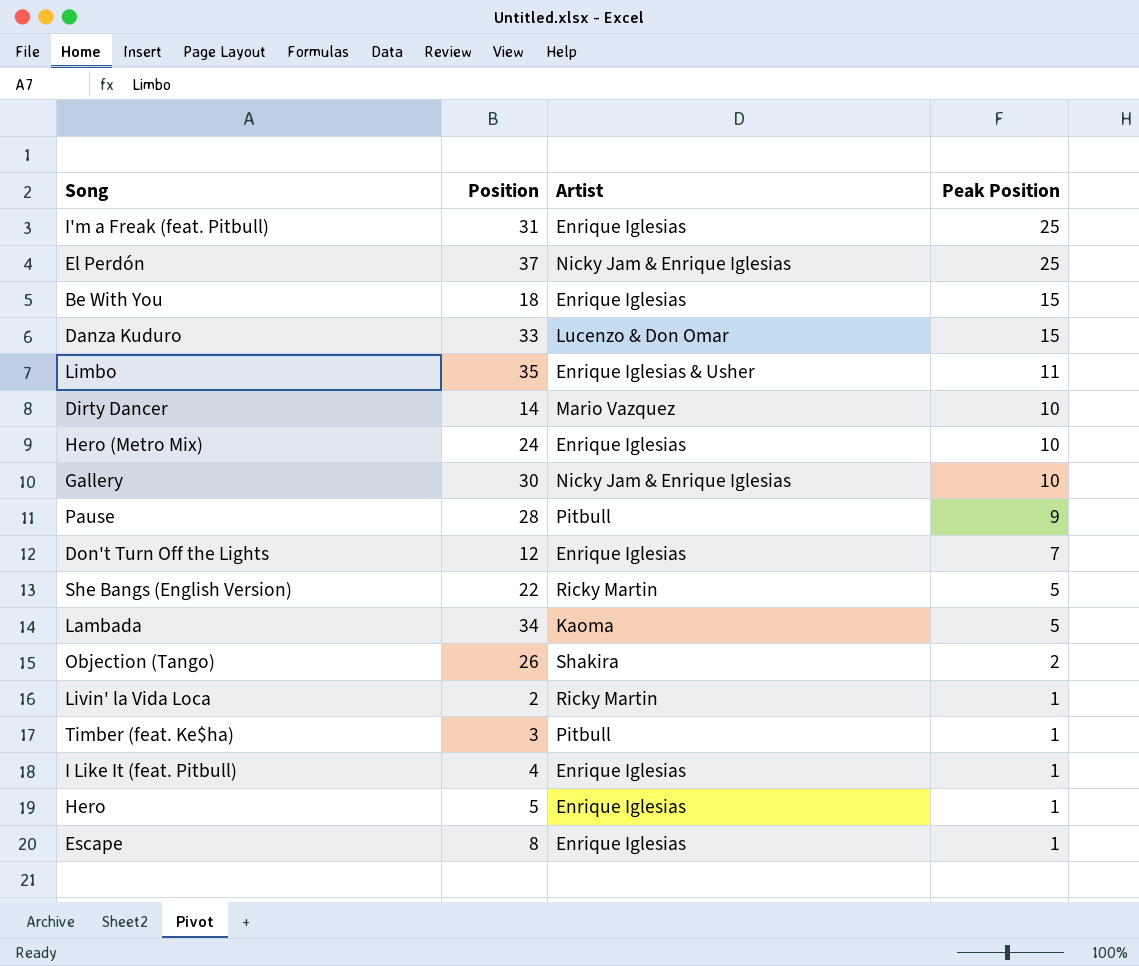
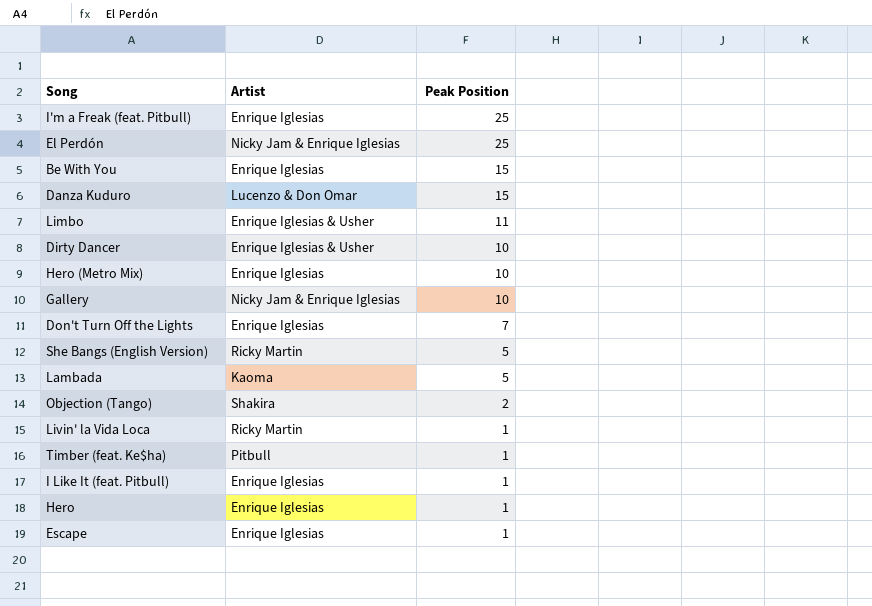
column Position | position: 2 -> none
row Pause: 28 | Pitbull | 9 -> none
Dirty Dancer | Artist: Mario Vazquez -> Enrique Iglesias & Usher

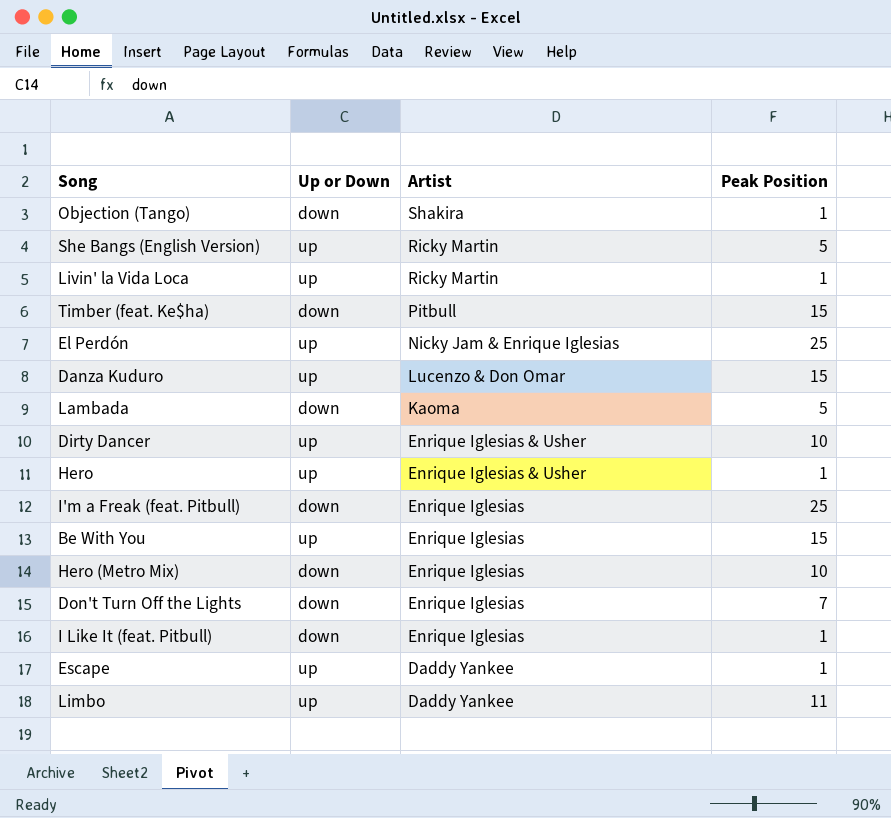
row order: Peak Position descending -> Artist descending
column Up or Down | position: none -> 2
row Gallery: Nicky Jam & Enrique Iglesias | 10 -> none
Objection (Tango) | Peak Position: 2 -> 1
Timber (feat. Ke$ha) | Peak Position: 1 -> 15
Hero | Artist: Enrique Iglesias -> Enrique Iglesias & Usher
Escape | Artist: Enrique Iglesias -> Daddy Yankee
Limbo | Artist: Enrique Iglesias & Usher -> Daddy Yankee

